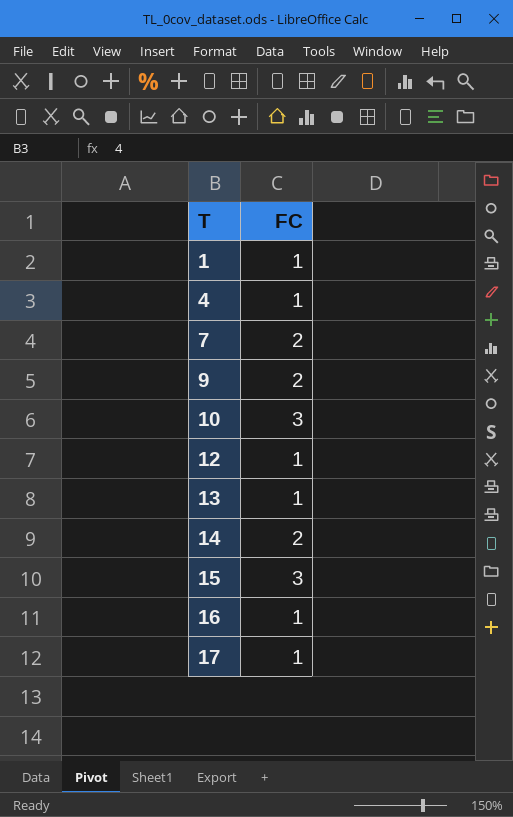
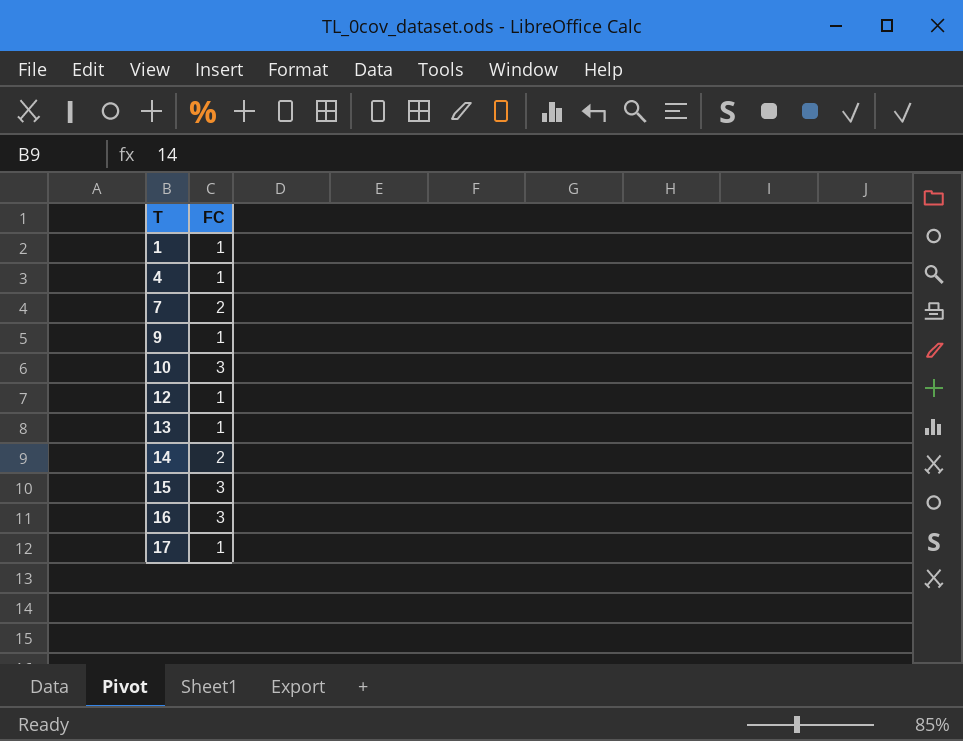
9 | FC: 2 -> 1
16 | FC: 1 -> 3

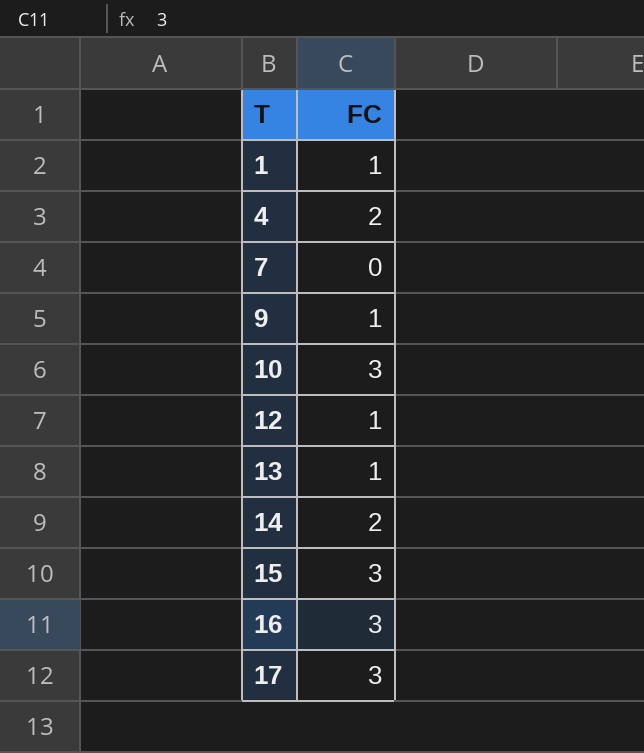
4 | FC: 1 -> 2
7 | FC: 2 -> 0
17 | FC: 1 -> 3

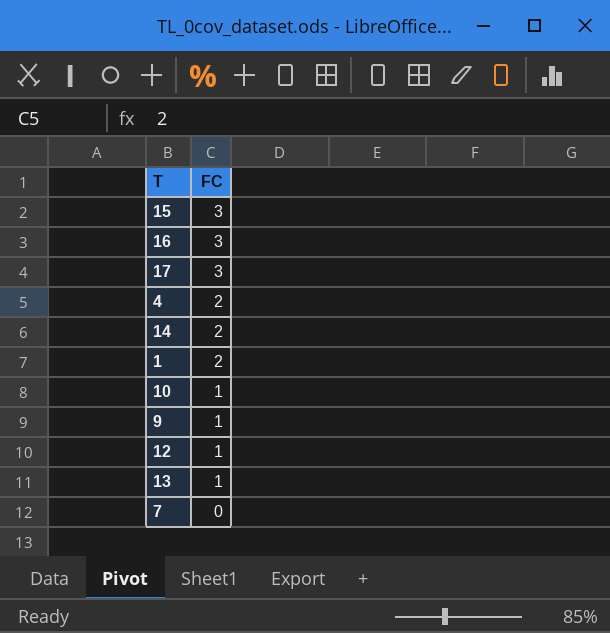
row order: T ascending -> FC descending
1 | FC: 1 -> 2
10 | FC: 3 -> 1

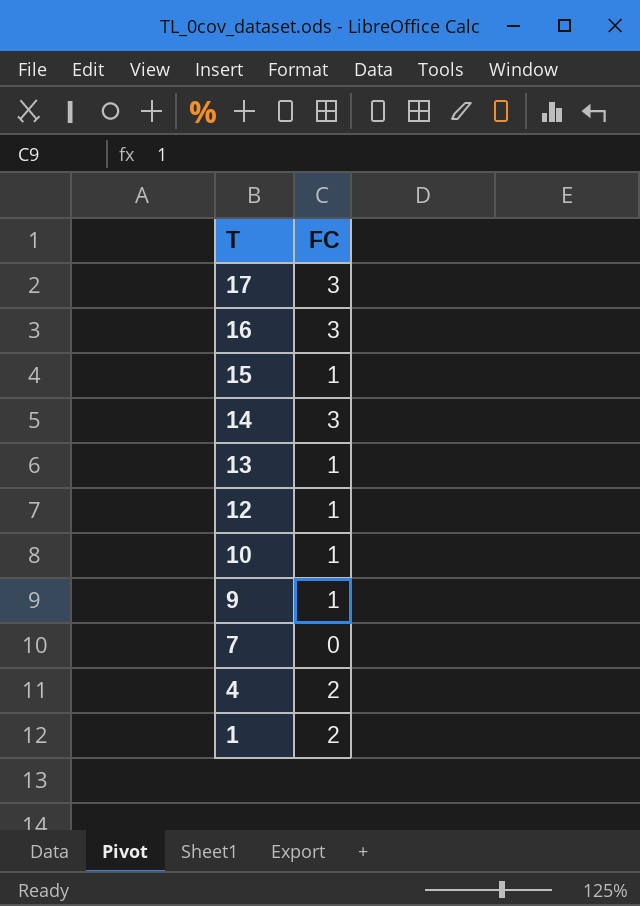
row order: FC descending -> T descending
15 | FC: 3 -> 1
14 | FC: 2 -> 3

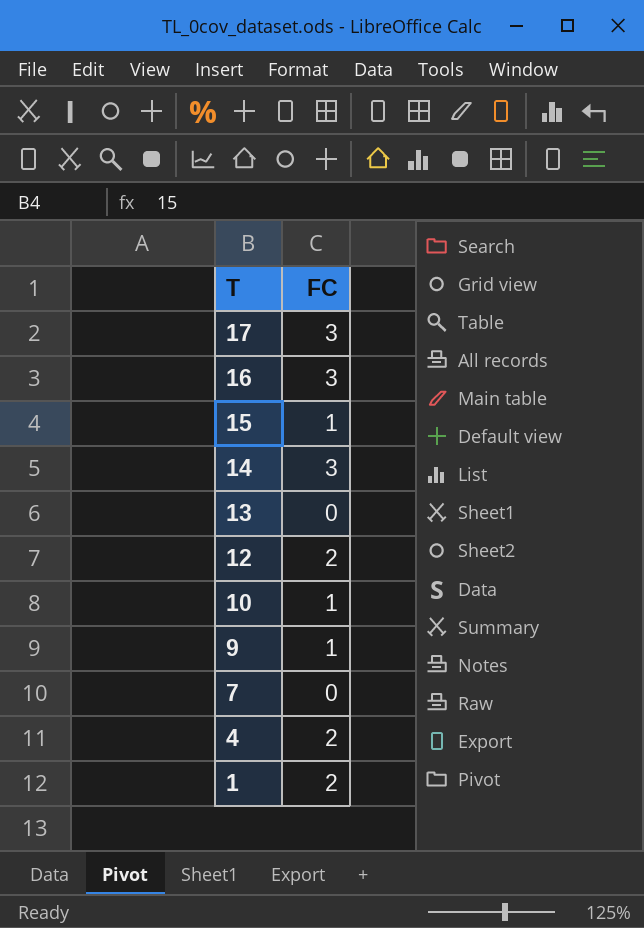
13 | FC: 1 -> 0
12 | FC: 1 -> 2

